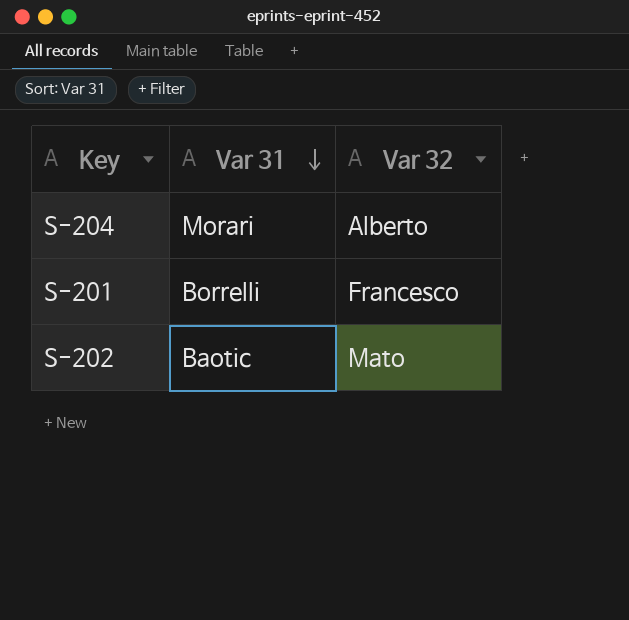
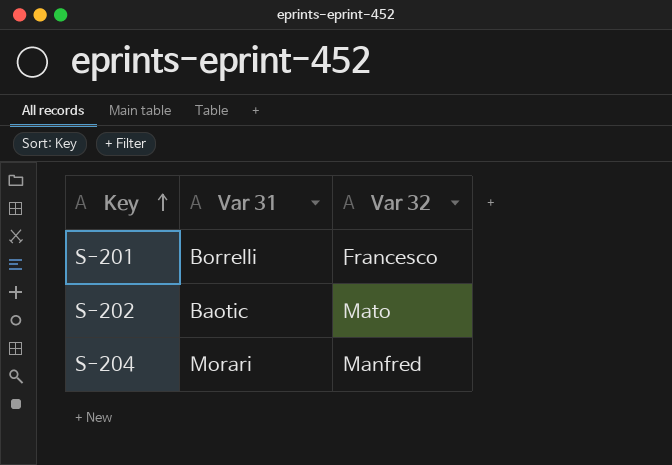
row order: Var 31 descending -> Key ascending
S-204 | Var 32: Alberto -> Manfred

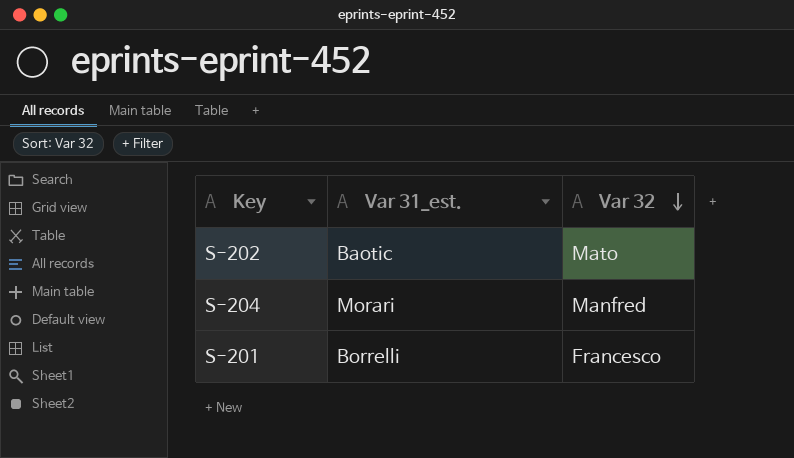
row order: Key ascending -> Var 32 descending
column name: Var 31 -> Var 31_est.

